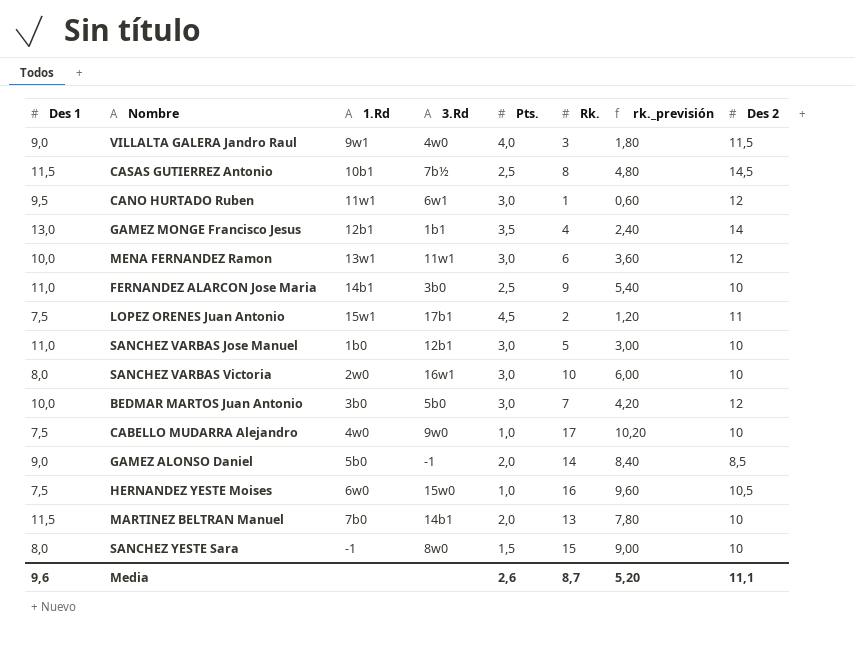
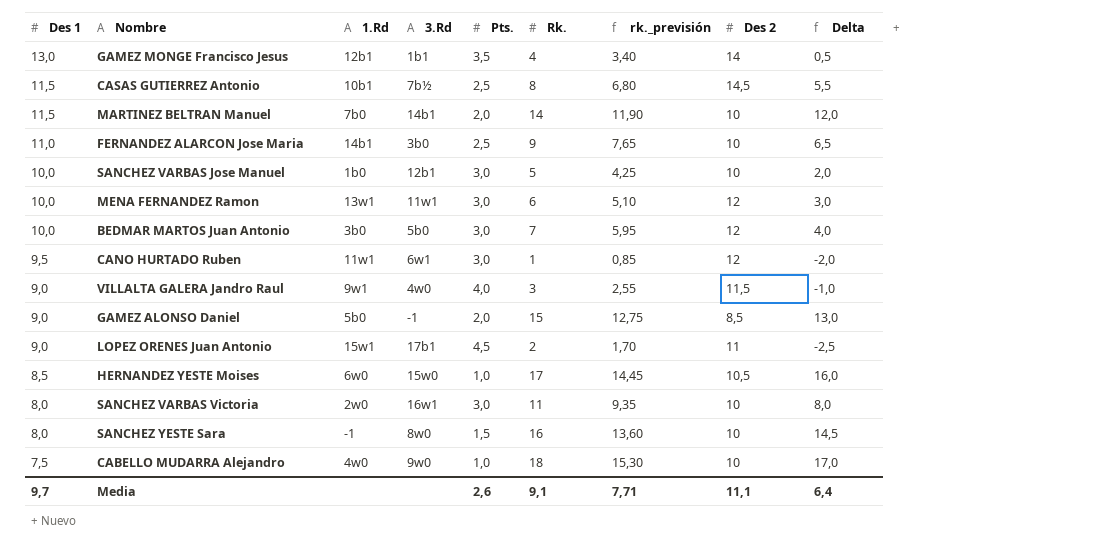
row order: none -> Des 1 descending
column rk._previsión | formula: [Rk.] * 0,6 -> [Rk.] * 0,85
column Delta | formula: none -> [Rk.] - [Pts.]
MARTINEZ BELTRAN Manuel | Rk.: 13 -> 14
SANCHEZ VARBAS Jose Manuel | Des 1: 11,0 -> 10,0
GAMEZ ALONSO Daniel | Rk.: 14 -> 15
LOPEZ ORENES Juan Antonio | Des 1: 7,5 -> 9,0
HERNANDEZ YESTE Moises | Des 1: 7,5 -> 8,5
HERNANDEZ YESTE Moises | Rk.: 16 -> 17
SANCHEZ VARBAS Victoria | Rk.: 10 -> 11
SANCHEZ YESTE Sara | Rk.: 15 -> 16
CABELLO MUDARRA Alejandro | Rk.: 17 -> 18
Media | Des 1: 9,6 -> 9,7
Media | Rk.: 8,7 -> 9,1
Media | rk._previsión: 5,20 -> 7,71

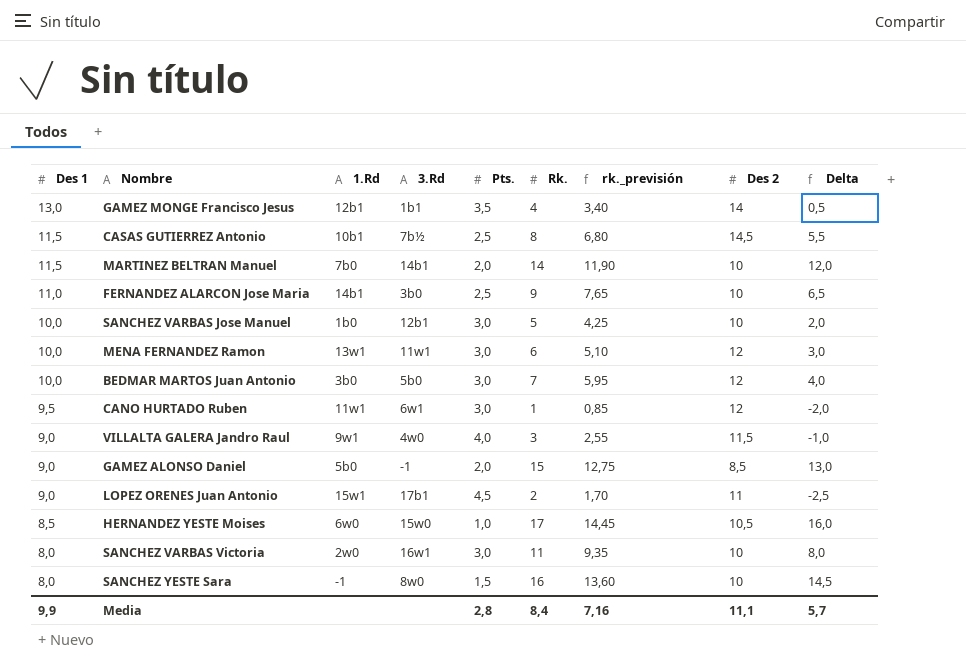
row CABELLO MUDARRA Alejandro: 7,5 | 4w0 | 9w0 | 1,0 | 18 | 15,30 | 10 | 17,0 -> none
Media | Des 1: 9,7 -> 9,9
Media | Pts.: 2,6 -> 2,8
Media | Rk.: 9,1 -> 8,4
Media | rk._previsión: 7,71 -> 7,16
Media | Delta: 6,4 -> 5,7

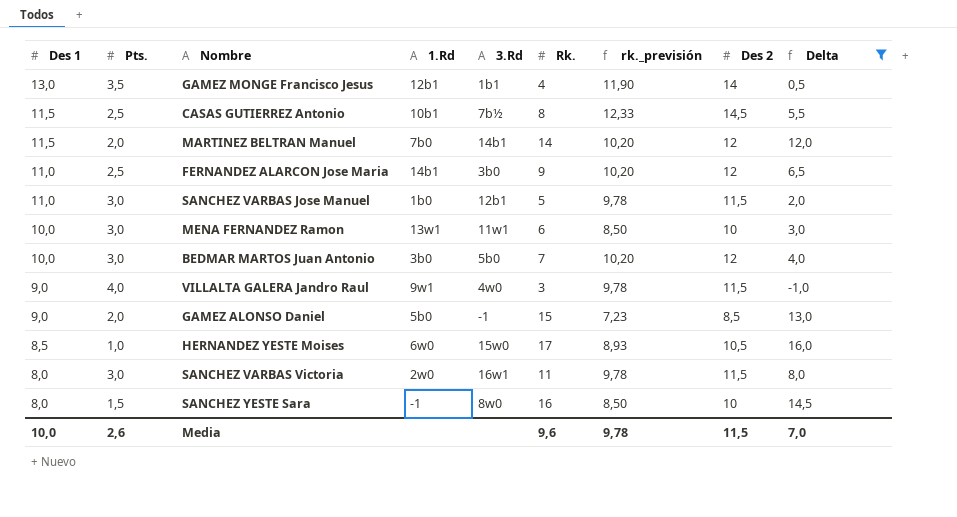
filter: none -> Delta >= -1,0
column Pts. | position: 5 -> 2
column rk._previsión | formula: [Rk.] * 0,85 -> [Des 2] * 0,85
MARTINEZ BELTRAN Manuel | Des 2: 10 -> 12
FERNANDEZ ALARCON Jose Maria | Des 2: 10 -> 12
SANCHEZ VARBAS Jose Manuel | Des 1: 10,0 -> 11,0
SANCHEZ VARBAS Jose Manuel | Des 2: 10 -> 11,5
MENA FERNANDEZ Ramon | Des 2: 12 -> 10
SANCHEZ VARBAS Victoria | Des 2: 10 -> 11,5
Media | Des 1: 9,9 -> 10,0
Media | Pts.: 2,8 -> 2,6
Media | Rk.: 8,4 -> 9,6
Media | rk._previsión: 7,16 -> 9,78
Media | Des 2: 11,1 -> 11,5
Media | Delta: 5,7 -> 7,0

